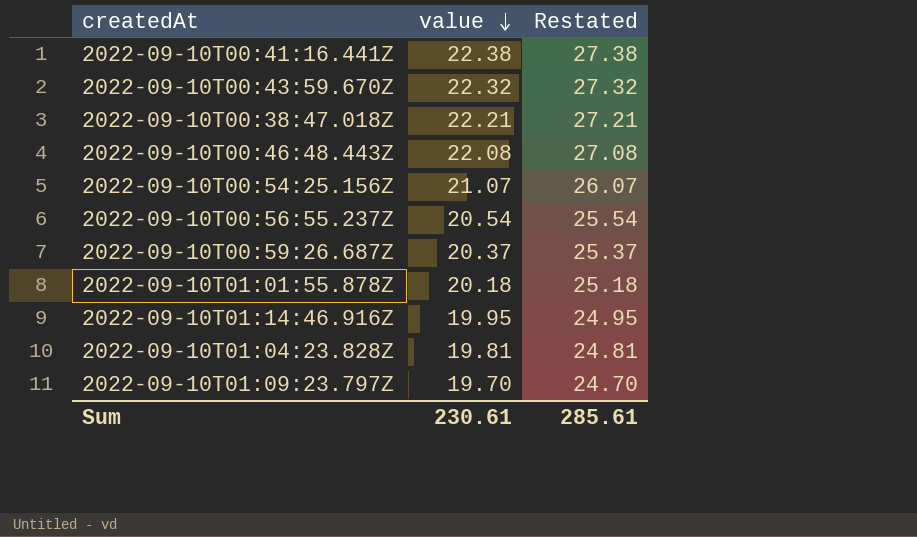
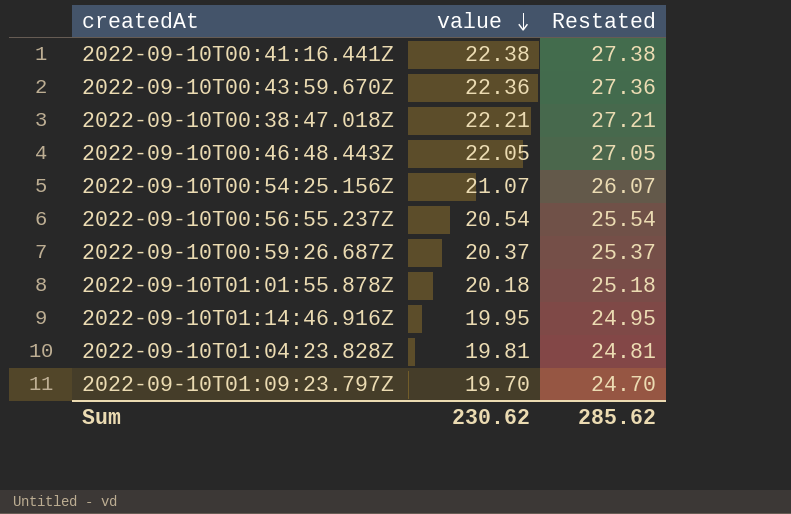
2022-09-10T00:43:59.670Z | value: 22.32 -> 22.36
2022-09-10T00:43:59.670Z | Restated: 27.32 -> 27.36
2022-09-10T00:46:48.443Z | value: 22.08 -> 22.05
2022-09-10T00:46:48.443Z | Restated: 27.08 -> 27.05
Sum | value: 230.61 -> 230.62
Sum | Restated: 285.61 -> 285.62

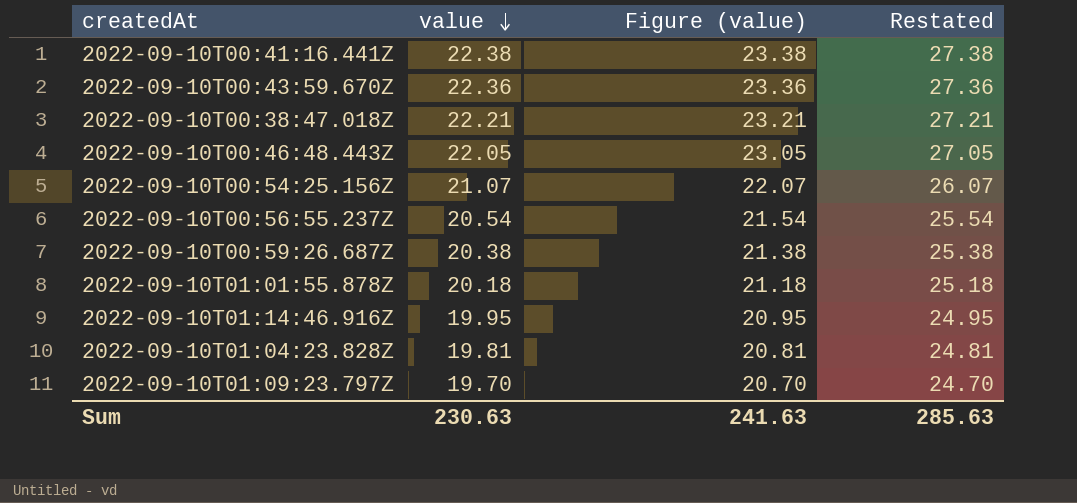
column Figure (value) | formula: none -> [value] + 1
2022-09-10T00:59:26.687Z | value: 20.37 -> 20.38
2022-09-10T00:59:26.687Z | Restated: 25.37 -> 25.38
Sum | value: 230.62 -> 230.63
Sum | Restated: 285.62 -> 285.63

